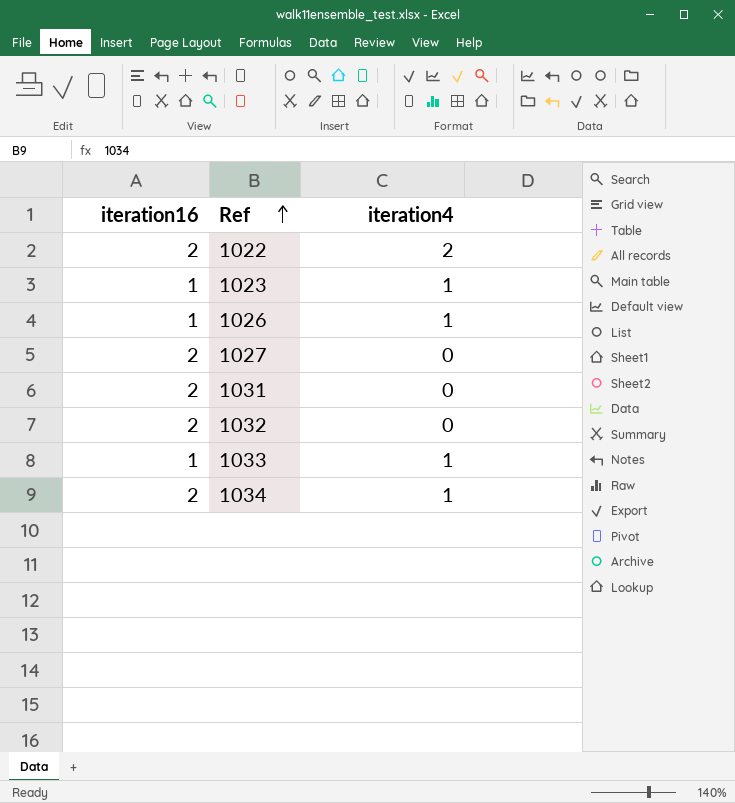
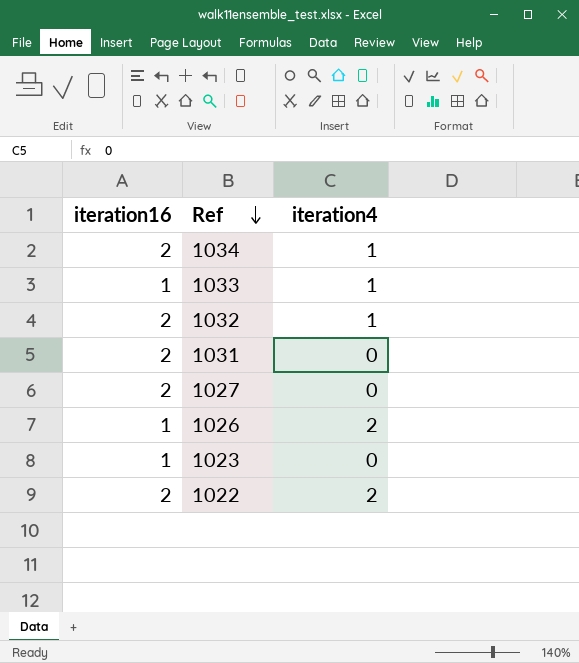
row order: Ref ascending -> Ref descending
1032 | iteration4: 0 -> 1
1026 | iteration4: 1 -> 2
1023 | iteration4: 1 -> 0

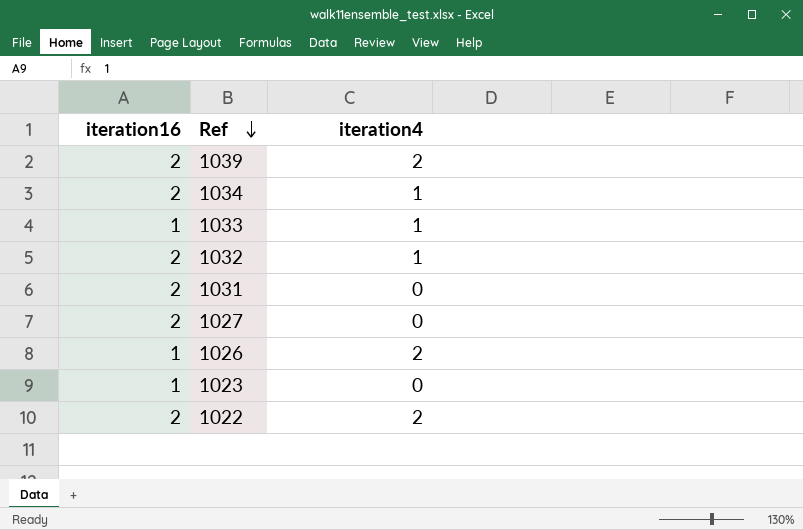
row 1039: none -> 2 | 2

